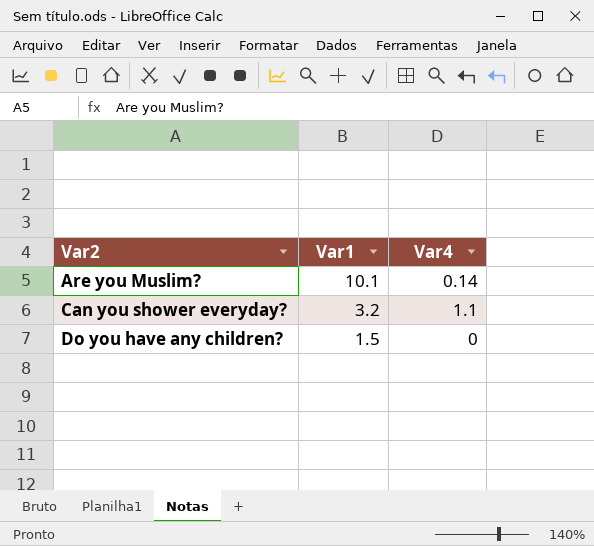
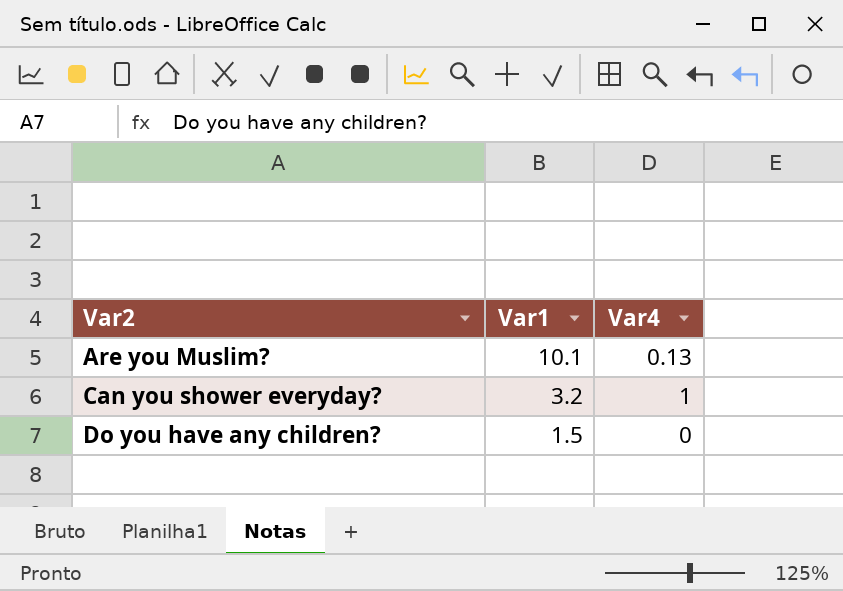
Are you Muslim? | Var4: 0.14 -> 0.13
Can you shower everyday? | Var4: 1.1 -> 1

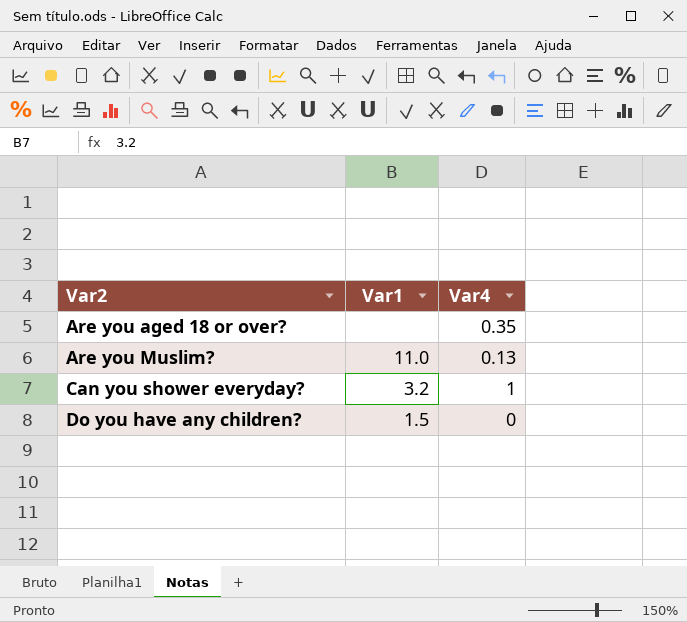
row Are you aged 18 or over?: none -> none | 0.35
Are you Muslim? | Var1: 10.1 -> 11.0

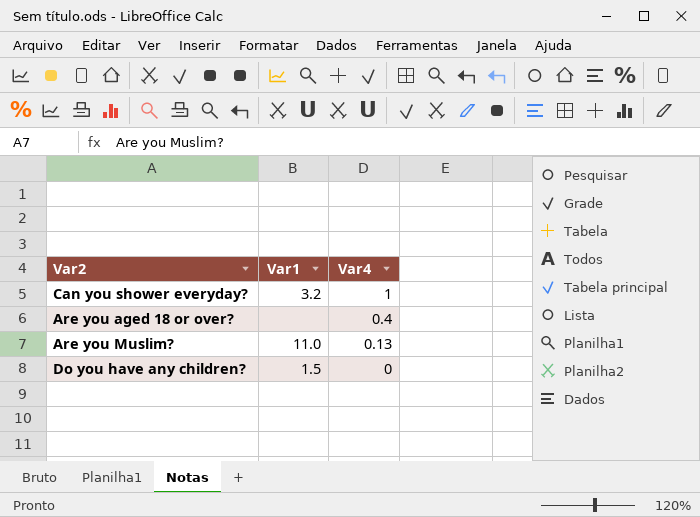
row order: Var2 ascending -> Var4 descending
Are you aged 18 or over? | Var4: 0.35 -> 0.4

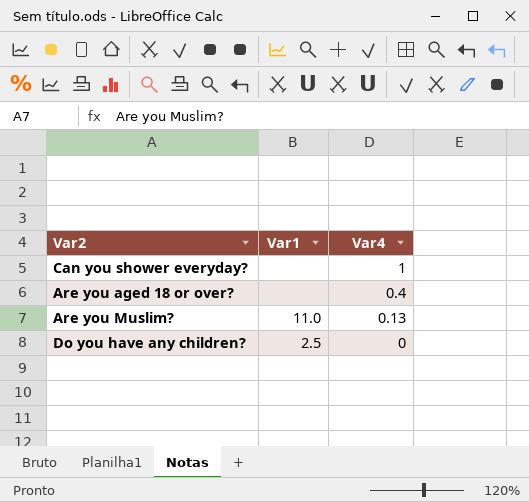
Can you shower everyday? | Var1: 3.2 -> none
Do you have any children? | Var1: 1.5 -> 2.5

